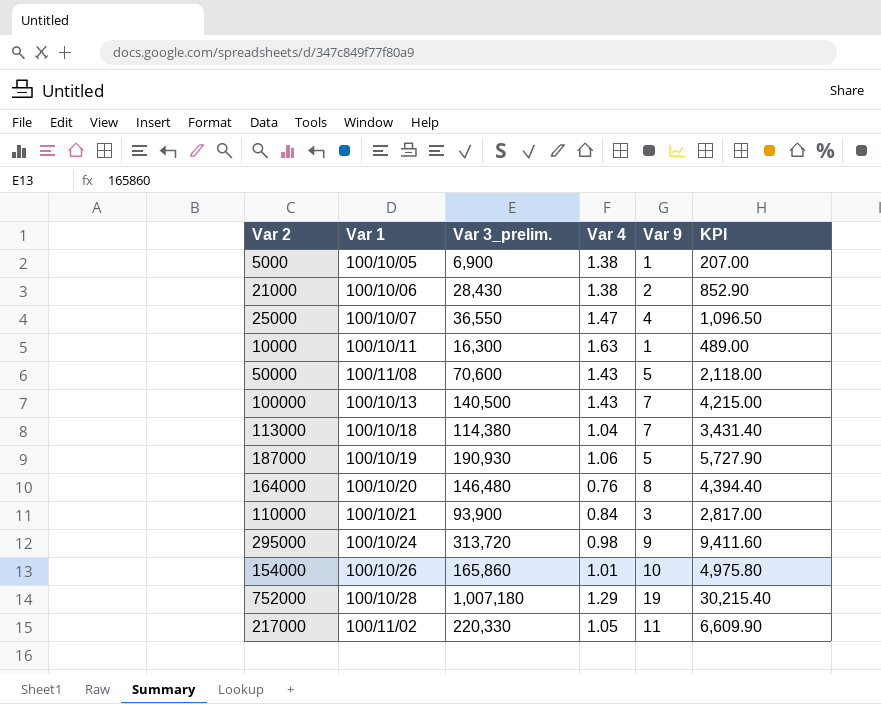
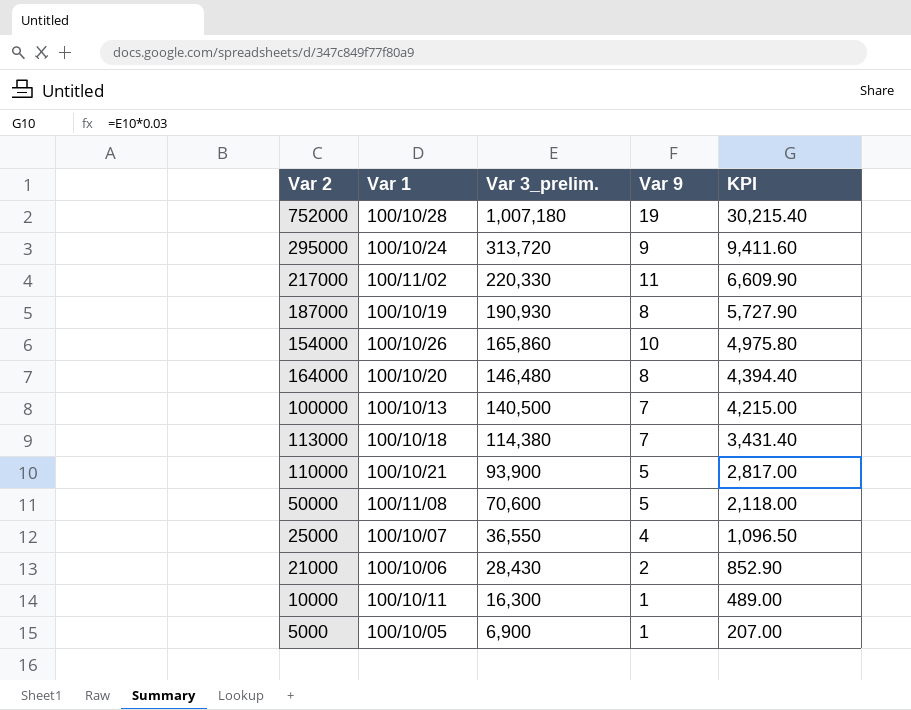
row order: none -> Var 3_prelim. descending
column Var 4 | position: 4 -> none
187000 | Var 9: 5 -> 8
110000 | Var 9: 3 -> 5

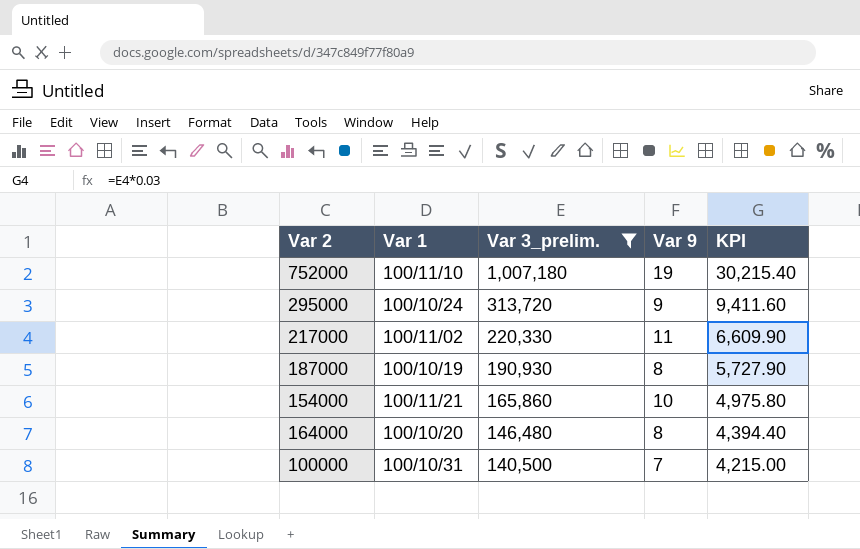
filter: none -> Var 3_prelim. >= 140,500
752000 | Var 1: 100/10/28 -> 100/11/10
154000 | Var 1: 100/10/26 -> 100/11/21
100000 | Var 1: 100/10/13 -> 100/10/31

